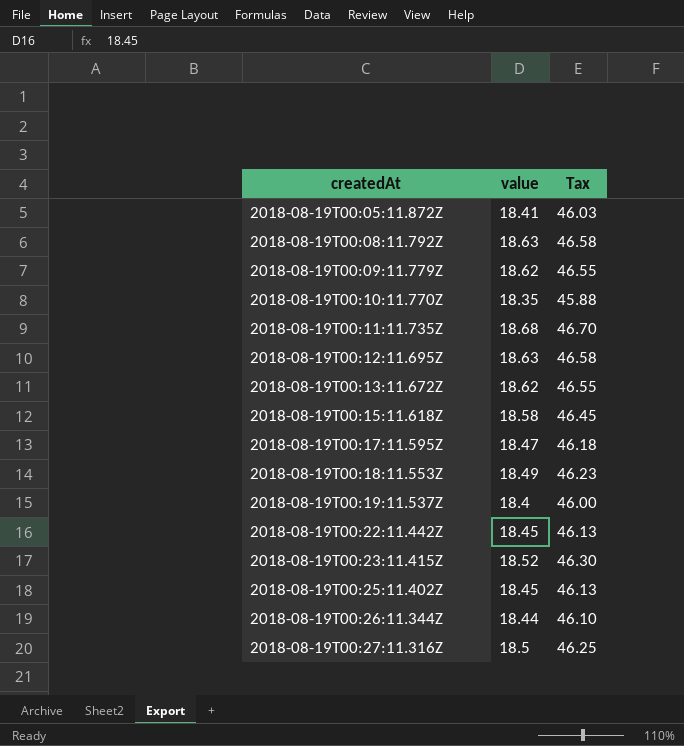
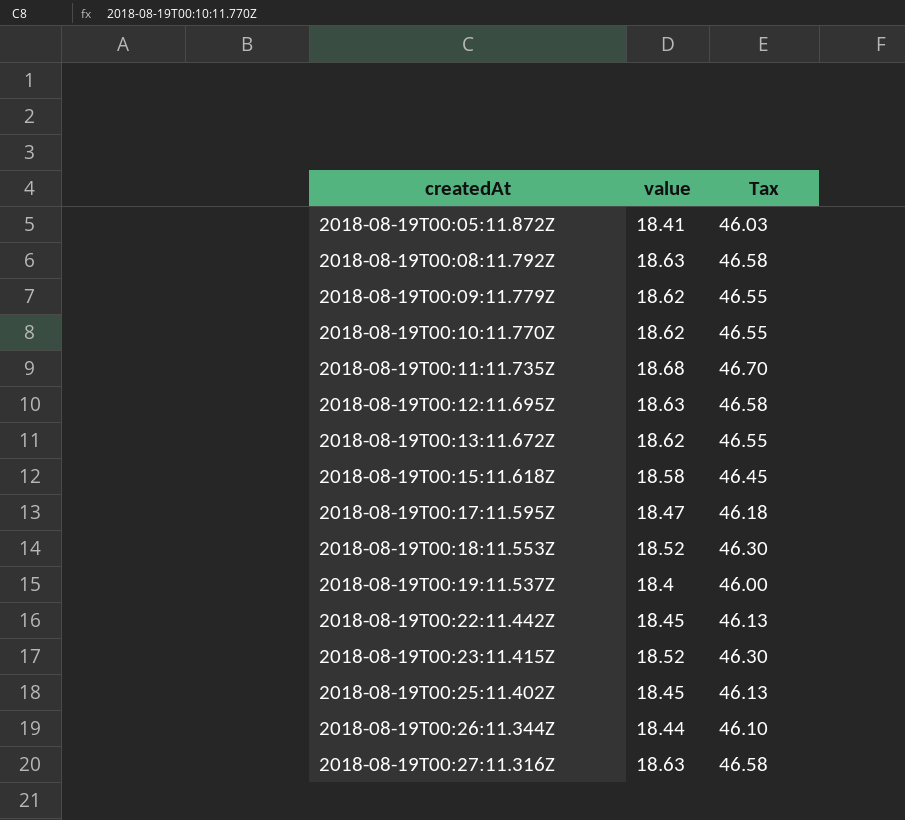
2018-08-19T00:10:11.770Z | value: 18.35 -> 18.62
2018-08-19T00:10:11.770Z | Tax: 45.88 -> 46.55
2018-08-19T00:18:11.553Z | value: 18.49 -> 18.52
2018-08-19T00:18:11.553Z | Tax: 46.23 -> 46.30
2018-08-19T00:27:11.316Z | value: 18.5 -> 18.63
2018-08-19T00:27:11.316Z | Tax: 46.25 -> 46.58

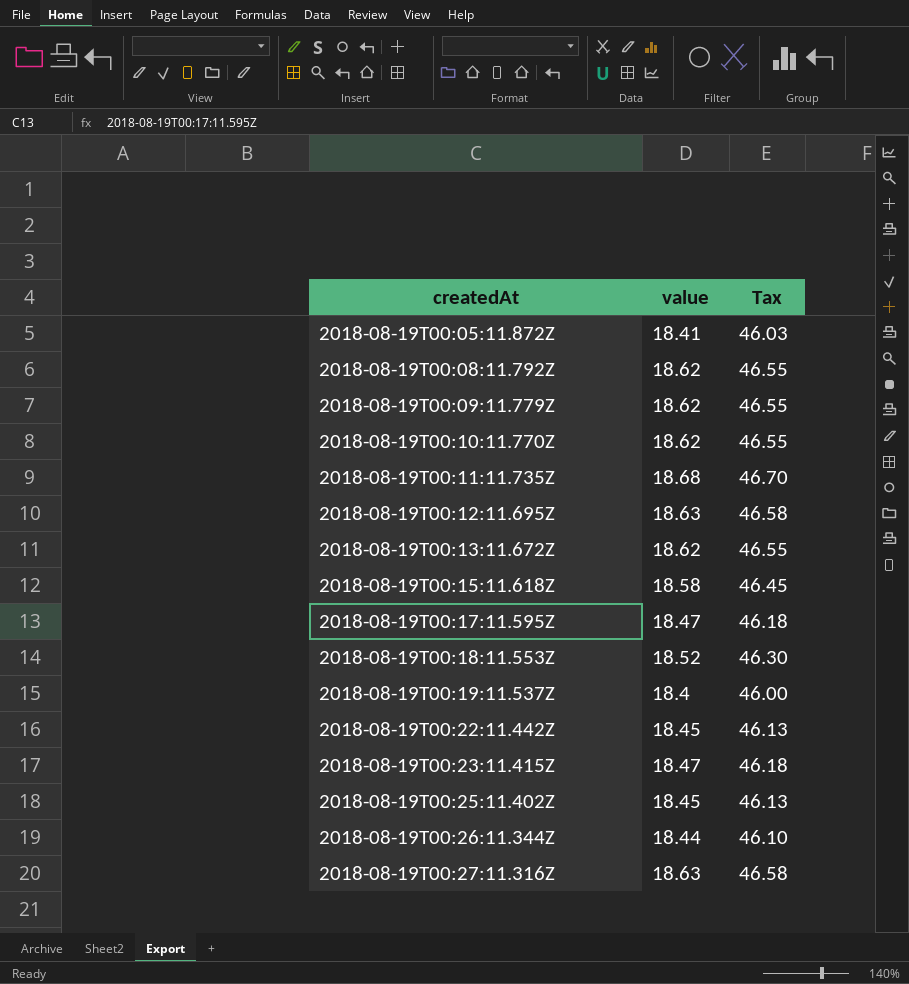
2018-08-19T00:08:11.792Z | value: 18.63 -> 18.62
2018-08-19T00:08:11.792Z | Tax: 46.58 -> 46.55
2018-08-19T00:23:11.415Z | value: 18.52 -> 18.47
2018-08-19T00:23:11.415Z | Tax: 46.30 -> 46.18

